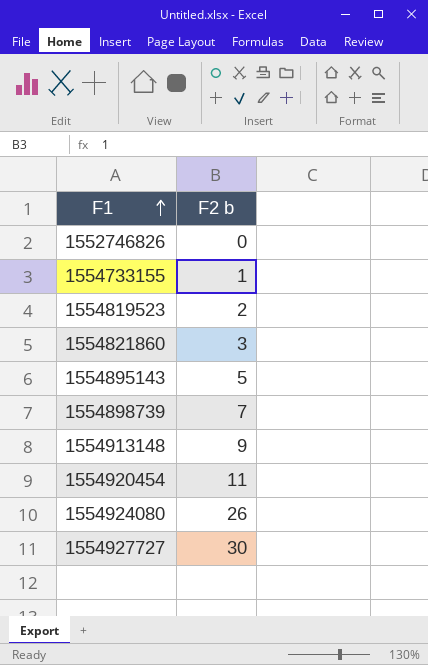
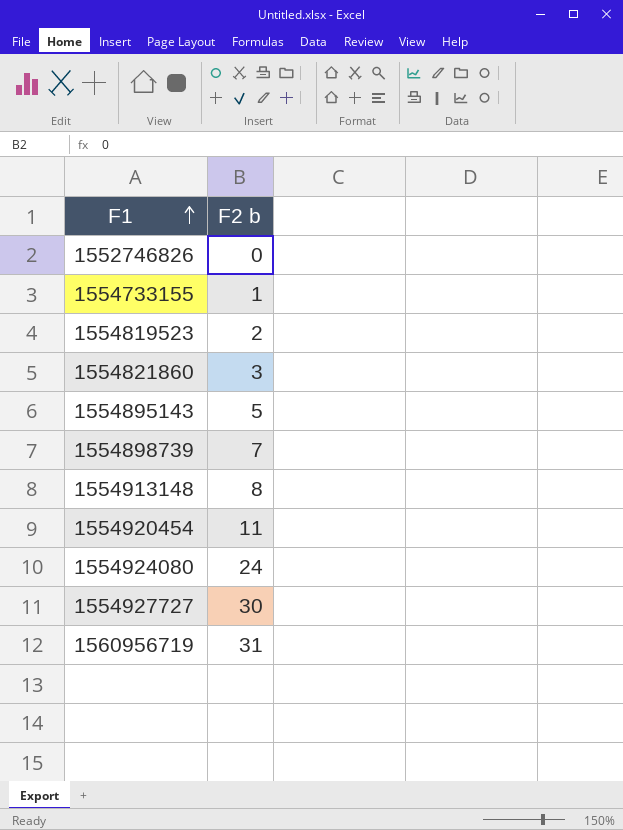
1554913148 | F2 b: 9 -> 8
1554924080 | F2 b: 26 -> 24
row 1560956719: none -> 31

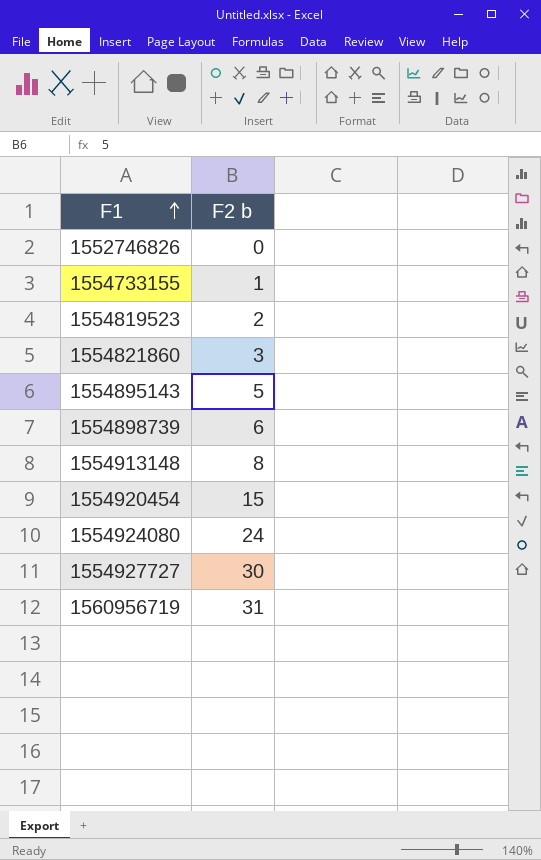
1554898739 | F2 b: 7 -> 6
1554920454 | F2 b: 11 -> 15

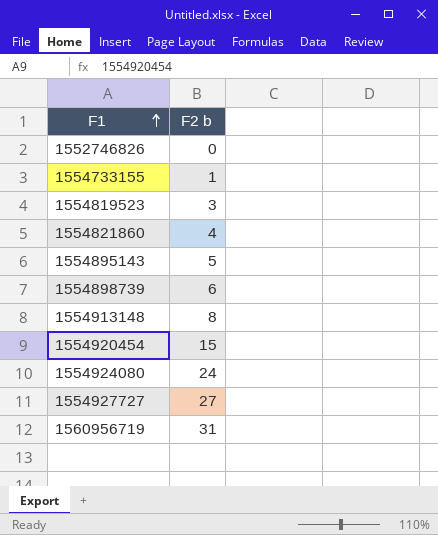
1554819523 | F2 b: 2 -> 3
1554821860 | F2 b: 3 -> 4
1554927727 | F2 b: 30 -> 27

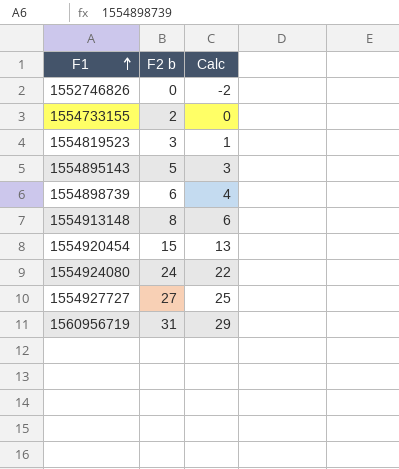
column Calc | formula: none -> [F2 b] - 2
row 1554821860: 4 -> none
1554733155 | F2 b: 1 -> 2

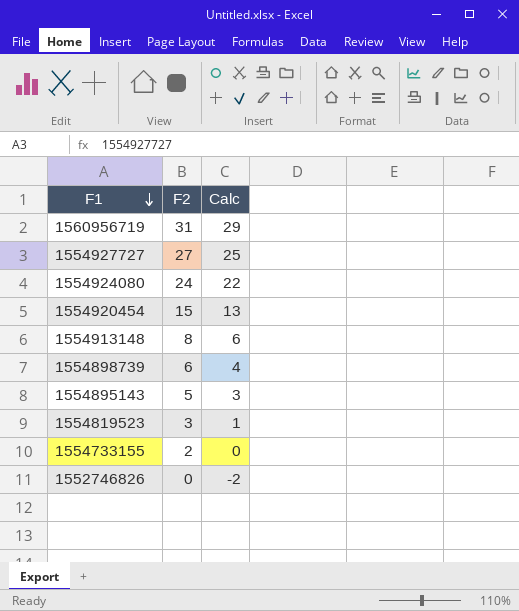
row order: F1 ascending -> F1 descending
column name: F2 b -> F2

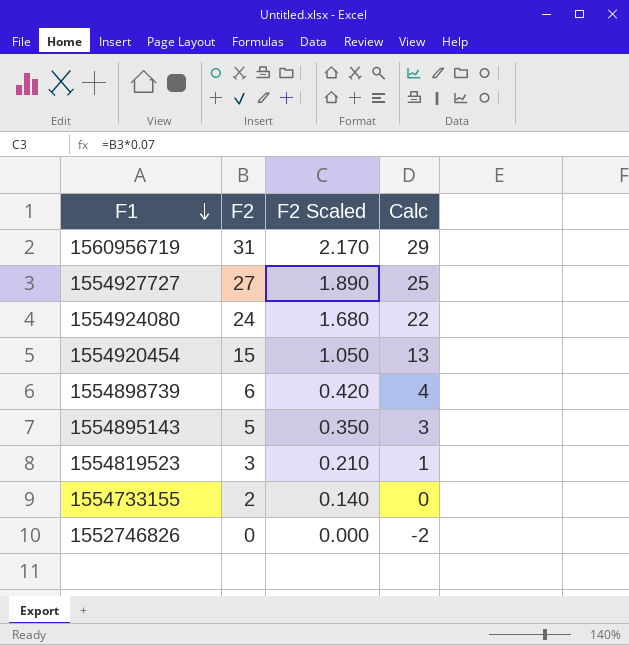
column F2 Scaled | formula: none -> [F2] * 0.07
row 1554913148: 8 | 6 -> none

